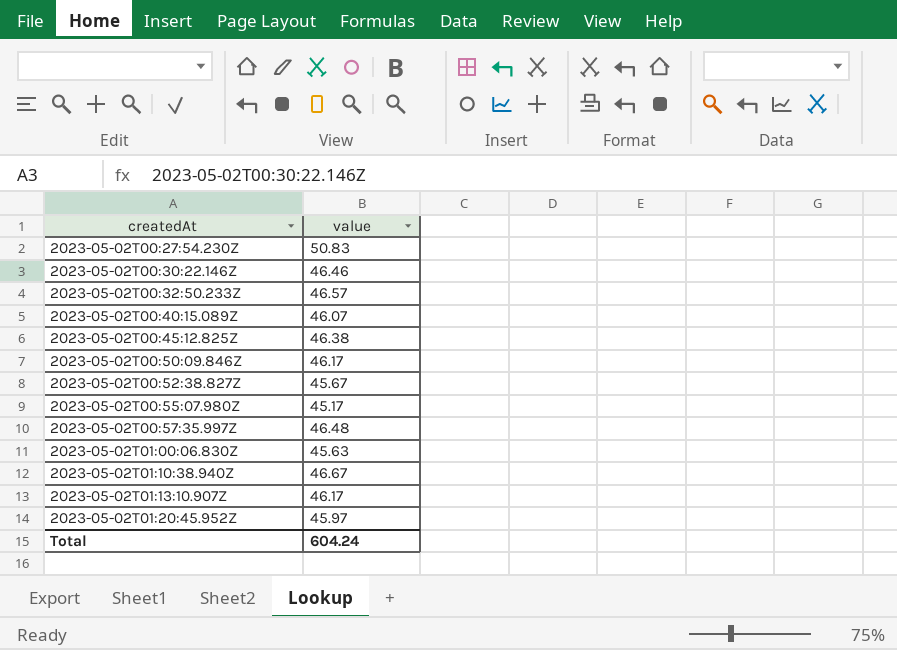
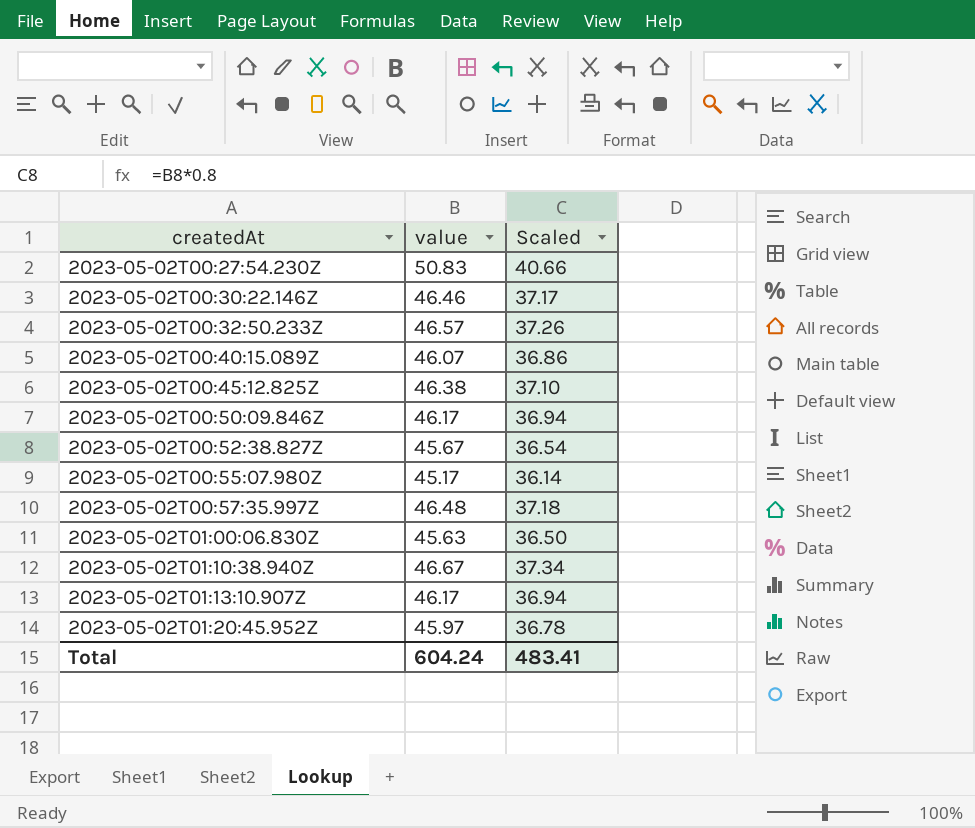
column Scaled | formula: none -> [value] * 0.8

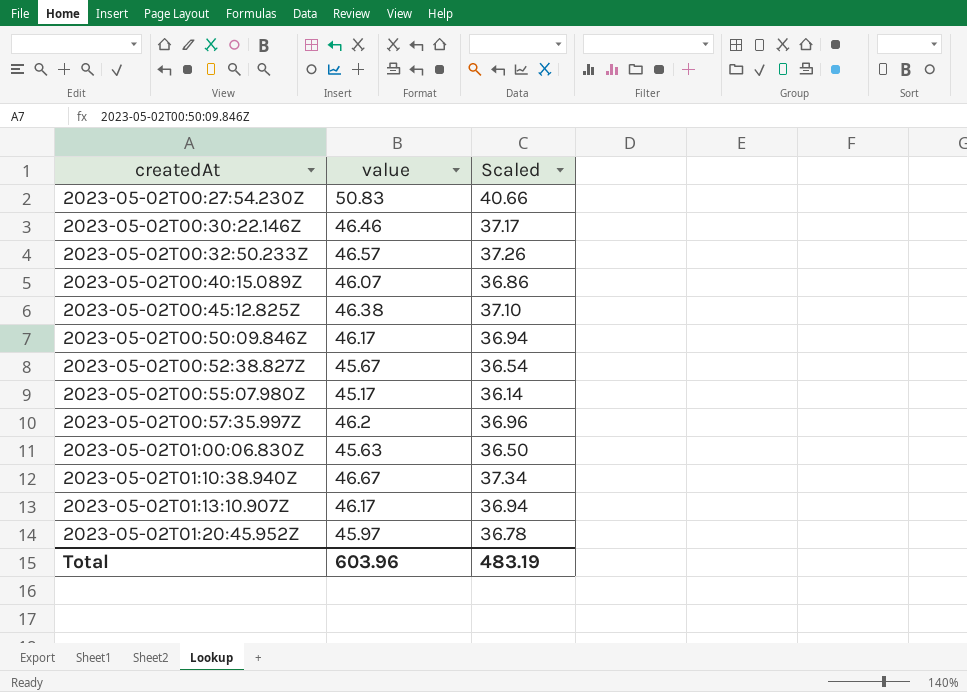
2023-05-02T00:57:35.997Z | value: 46.48 -> 46.2
2023-05-02T00:57:35.997Z | Scaled: 37.18 -> 36.96
Total | value: 604.24 -> 603.96
Total | Scaled: 483.41 -> 483.19

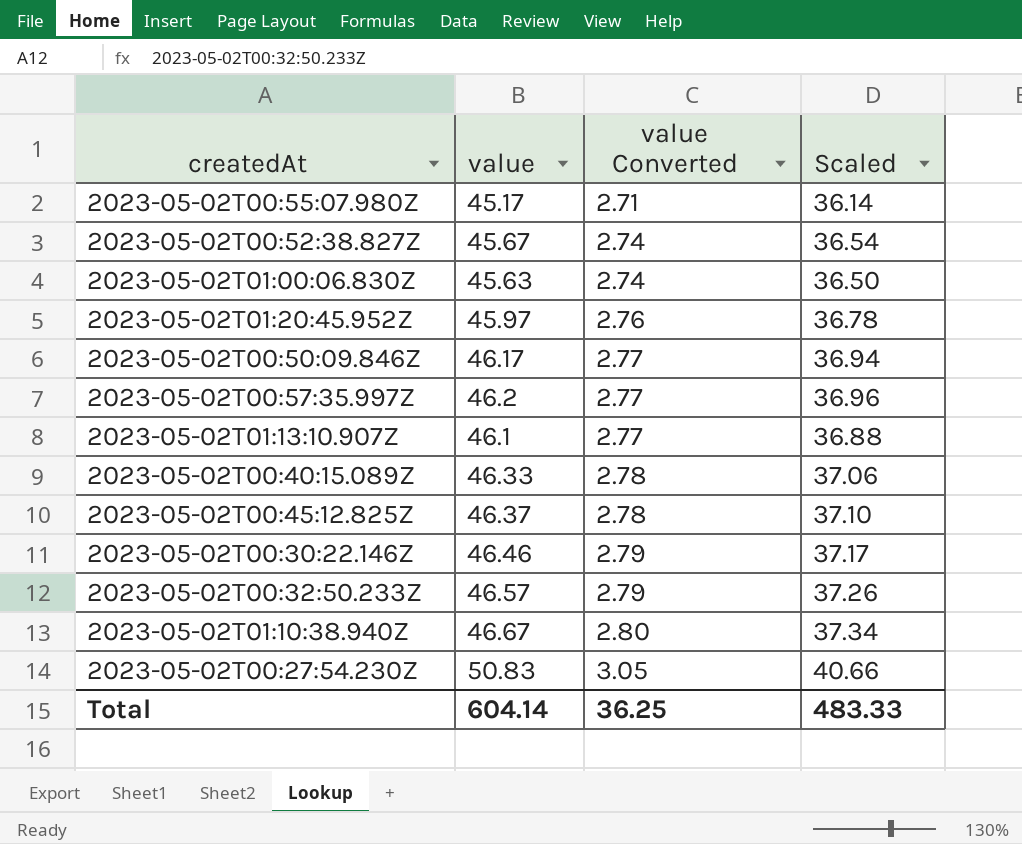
row order: createdAt ascending -> value Converted ascending
column value Converted | formula: none -> [value] * 0.06
2023-05-02T01:13:10.907Z | value: 46.17 -> 46.1
2023-05-02T01:13:10.907Z | Scaled: 36.94 -> 36.88
2023-05-02T00:40:15.089Z | value: 46.07 -> 46.33
2023-05-02T00:40:15.089Z | Scaled: 36.86 -> 37.06
2023-05-02T00:45:12.825Z | value: 46.38 -> 46.37
Total | value: 603.96 -> 604.14
Total | Scaled: 483.19 -> 483.33

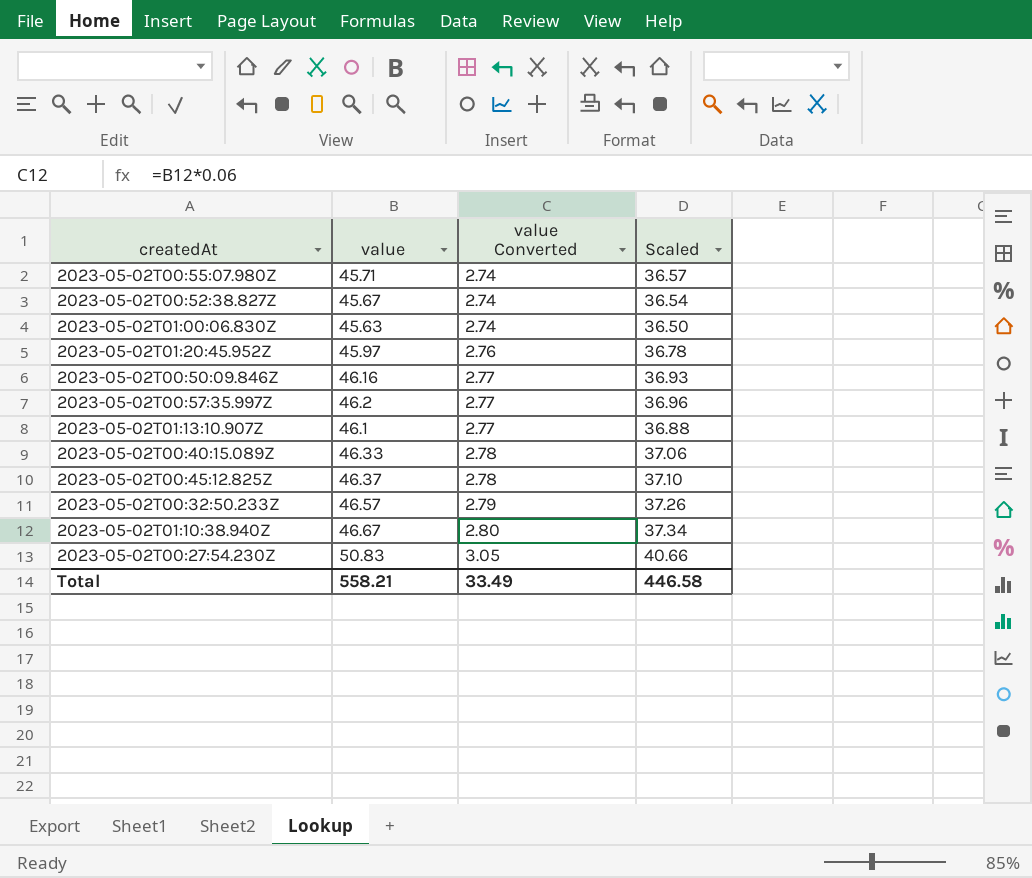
row 2023-05-02T00:30:22.146Z: 46.46 | 2.79 | 37.17 -> none
2023-05-02T00:55:07.980Z | value: 45.17 -> 45.71
2023-05-02T00:55:07.980Z | value Converted: 2.71 -> 2.74
2023-05-02T00:55:07.980Z | Scaled: 36.14 -> 36.57
2023-05-02T00:50:09.846Z | value: 46.17 -> 46.16
2023-05-02T00:50:09.846Z | Scaled: 36.94 -> 36.93
Total | value: 604.14 -> 558.21
Total | value Converted: 36.25 -> 33.49
Total | Scaled: 483.33 -> 446.58

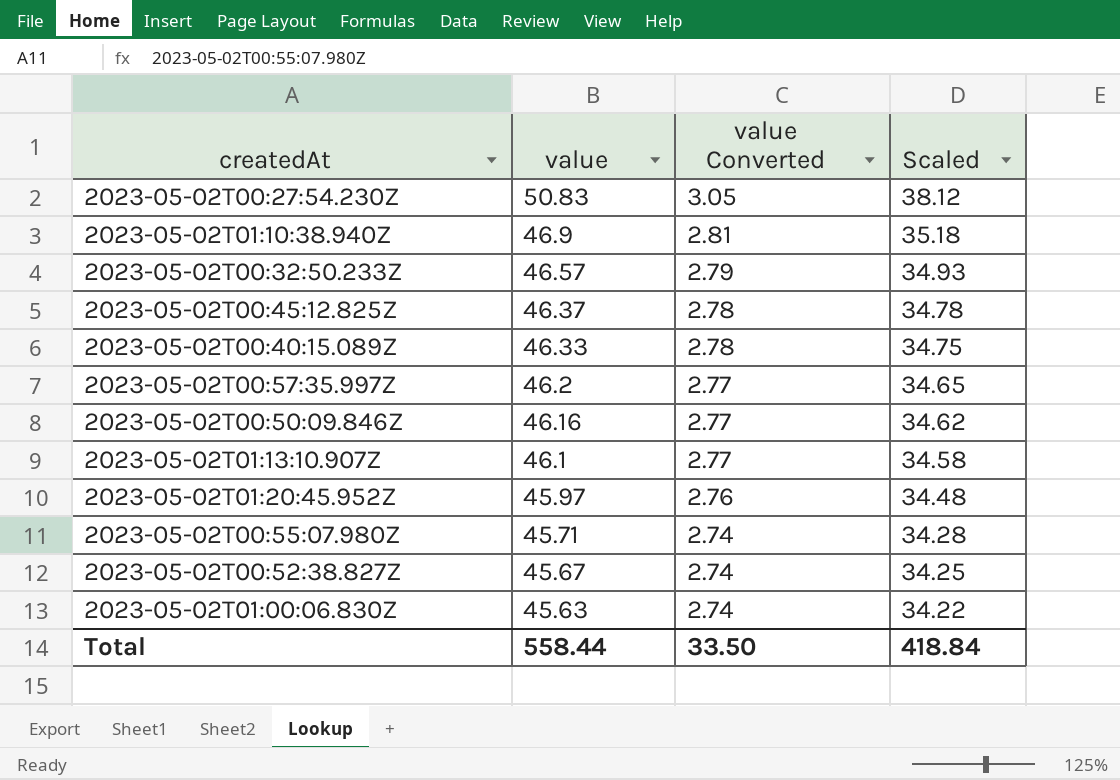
row order: value Converted ascending -> value descending
column Scaled | formula: [value] * 0.8 -> [value] * 0.75
2023-05-02T01:10:38.940Z | value: 46.67 -> 46.9
2023-05-02T01:10:38.940Z | value Converted: 2.80 -> 2.81
Total | value: 558.21 -> 558.44
Total | value Converted: 33.49 -> 33.50
Total | Scaled: 446.58 -> 418.84

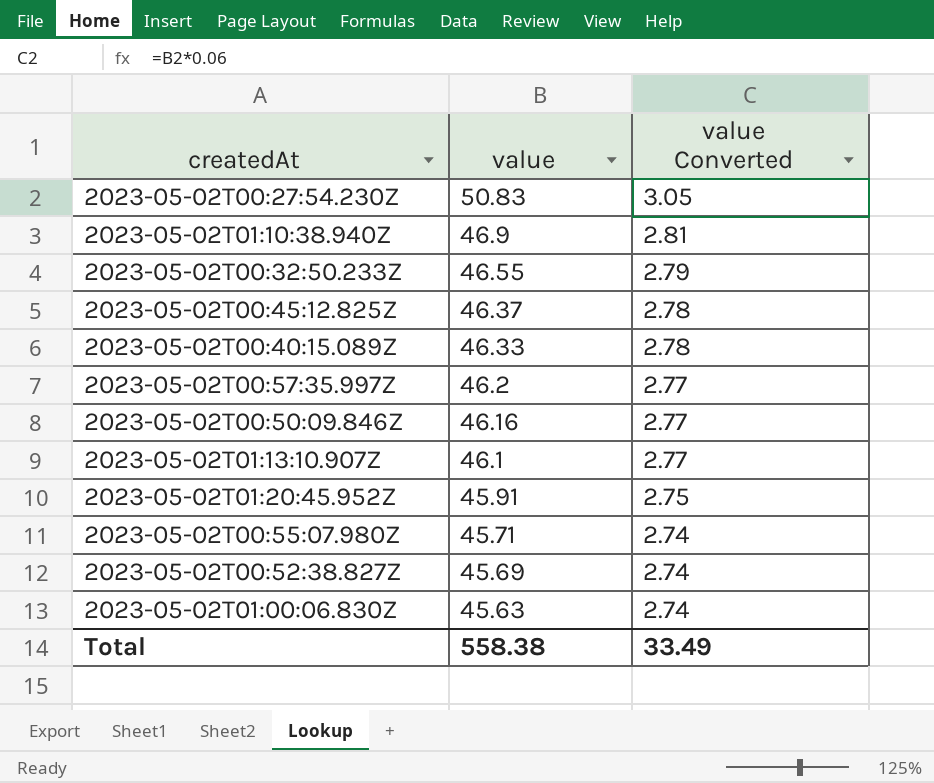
column Scaled | formula: [value] * 0.75 -> none
2023-05-02T00:32:50.233Z | value: 46.57 -> 46.55
2023-05-02T01:20:45.952Z | value: 45.97 -> 45.91
2023-05-02T01:20:45.952Z | value Converted: 2.76 -> 2.75
2023-05-02T00:52:38.827Z | value: 45.67 -> 45.69
Total | value: 558.44 -> 558.38
Total | value Converted: 33.50 -> 33.49

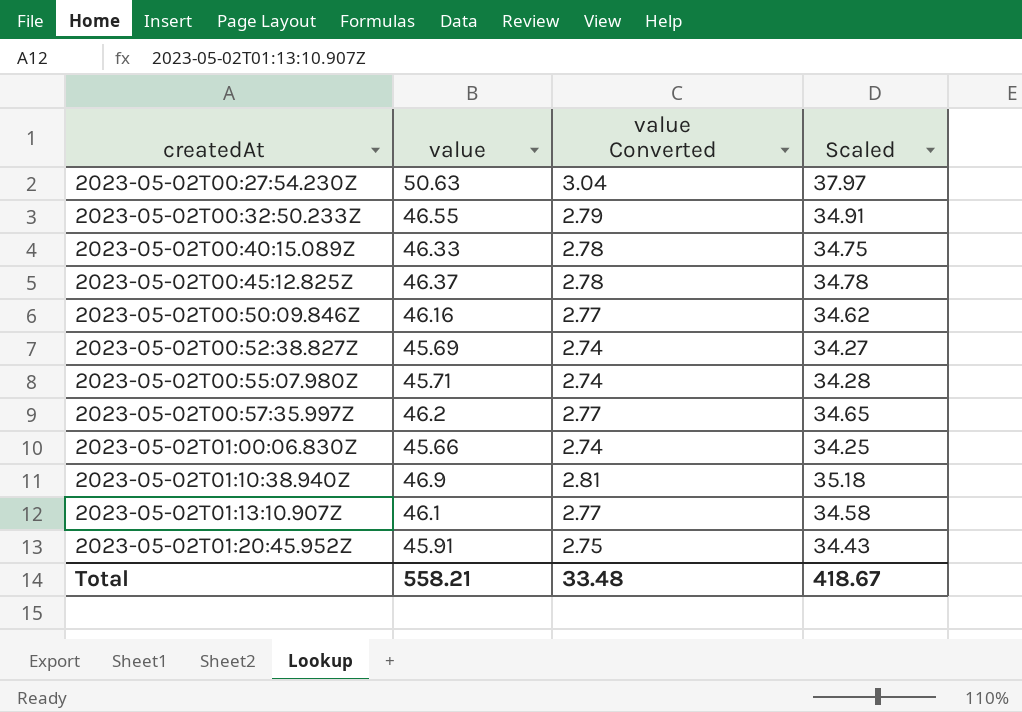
row order: value descending -> createdAt ascending
column Scaled | formula: none -> [value] * 0.75
2023-05-02T00:27:54.230Z | value: 50.83 -> 50.63
2023-05-02T00:27:54.230Z | value Converted: 3.05 -> 3.04
2023-05-02T01:00:06.830Z | value: 45.63 -> 45.66
Total | value: 558.38 -> 558.21
Total | value Converted: 33.49 -> 33.48

